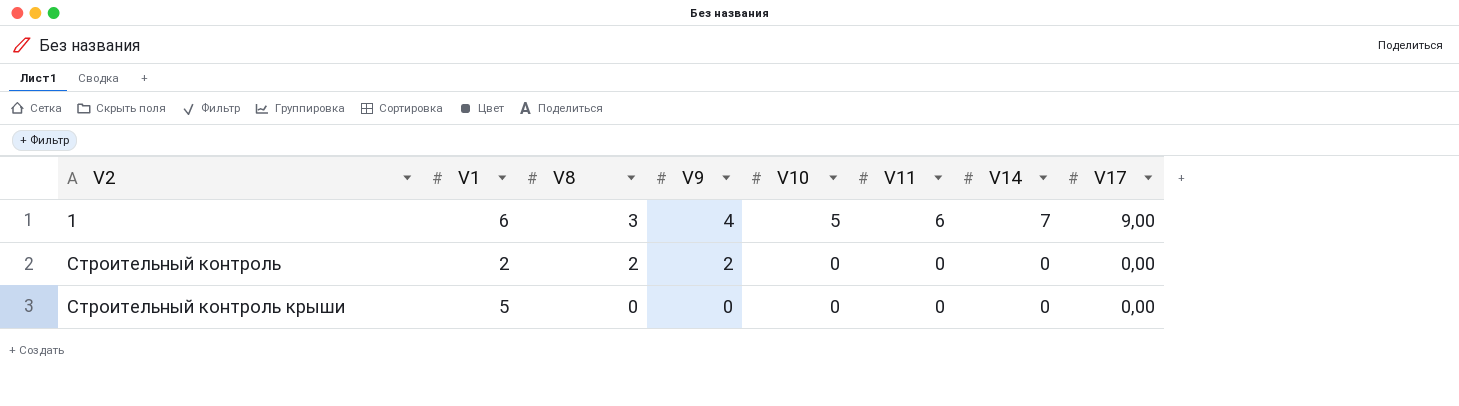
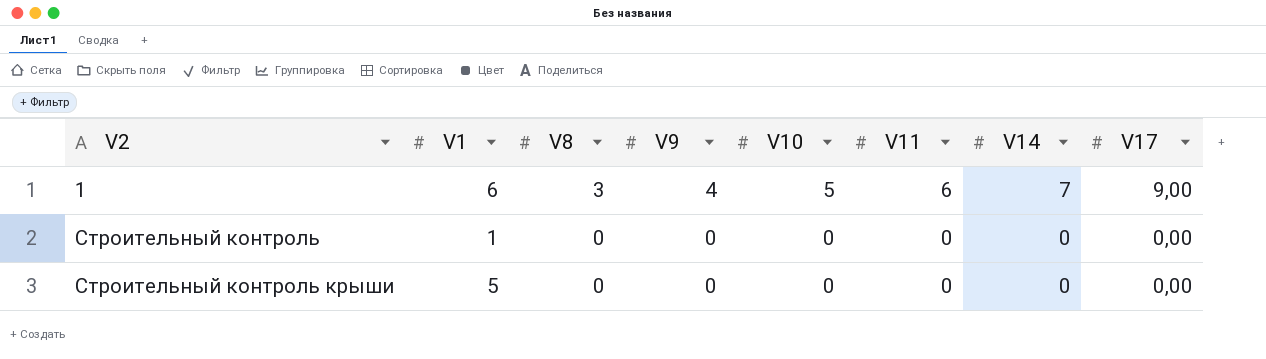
Строительный контроль | V1: 2 -> 1
Строительный контроль | V8: 2 -> 0
Строительный контроль | V9: 2 -> 0

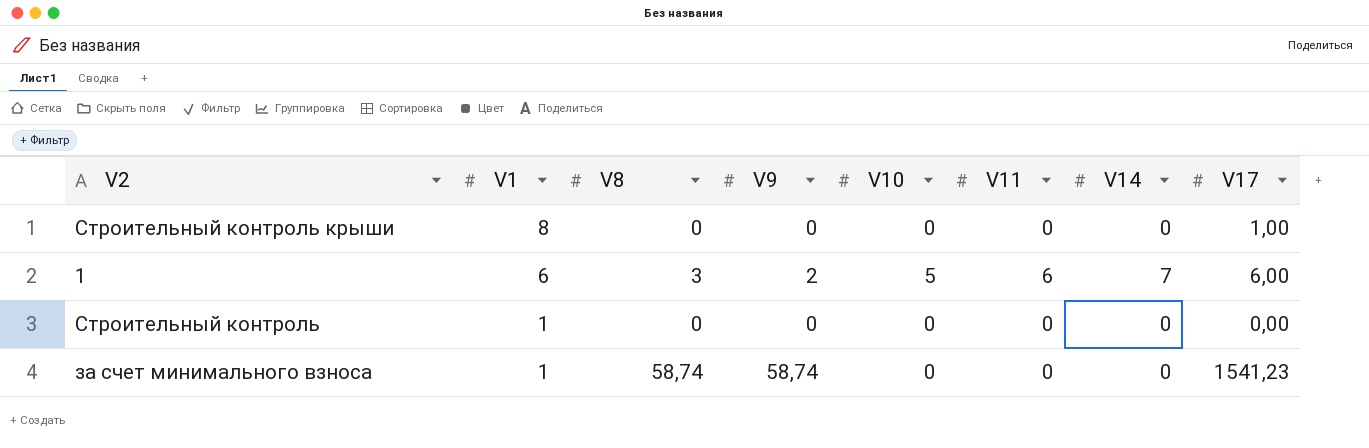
row order: V2 ascending -> V1 descending
Строительный контроль крыши | V1: 5 -> 8
Строительный контроль крыши | V17: 0,00 -> 1,00
1 | V9: 4 -> 2
1 | V17: 9,00 -> 6,00
row за счет минимального взноса: none -> 1 | 58,74 | 58,74 | 0 | 0 | 0 | 1541,23

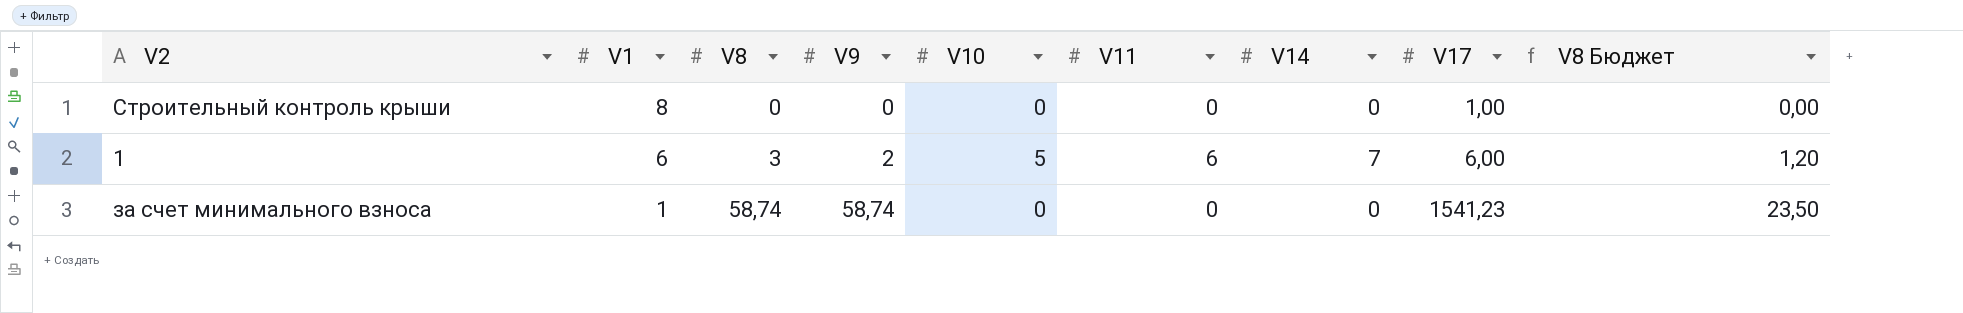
column V8 Бюджет | formula: none -> [V8] * 0,4
row Строительный контроль: 1 | 0 | 0 | 0 | 0 | 0 | 0,00 -> none

